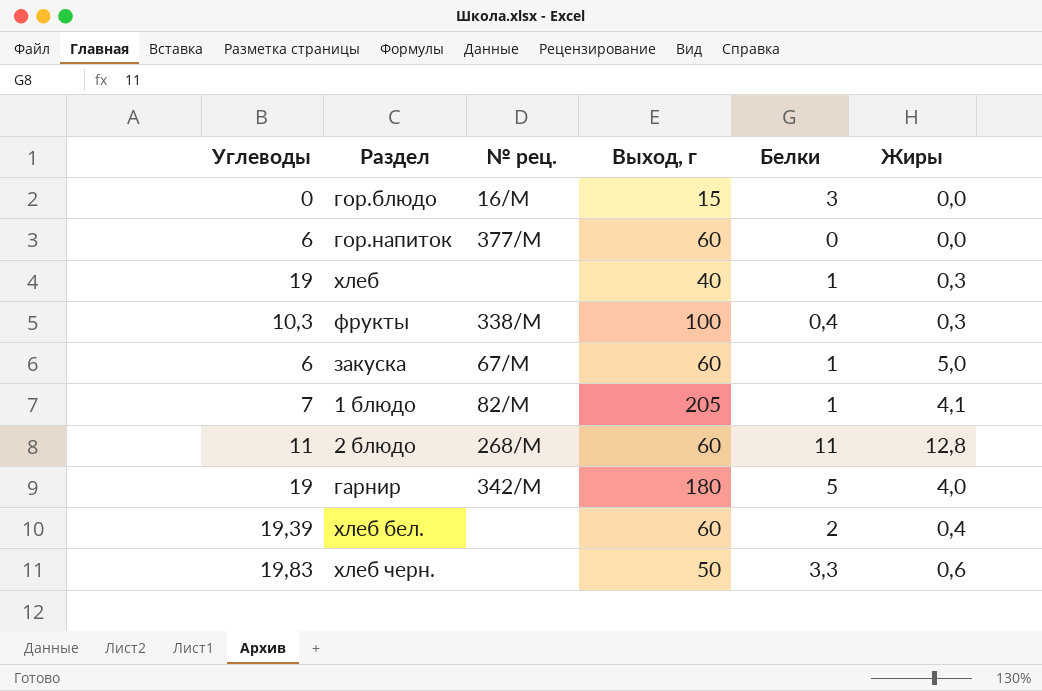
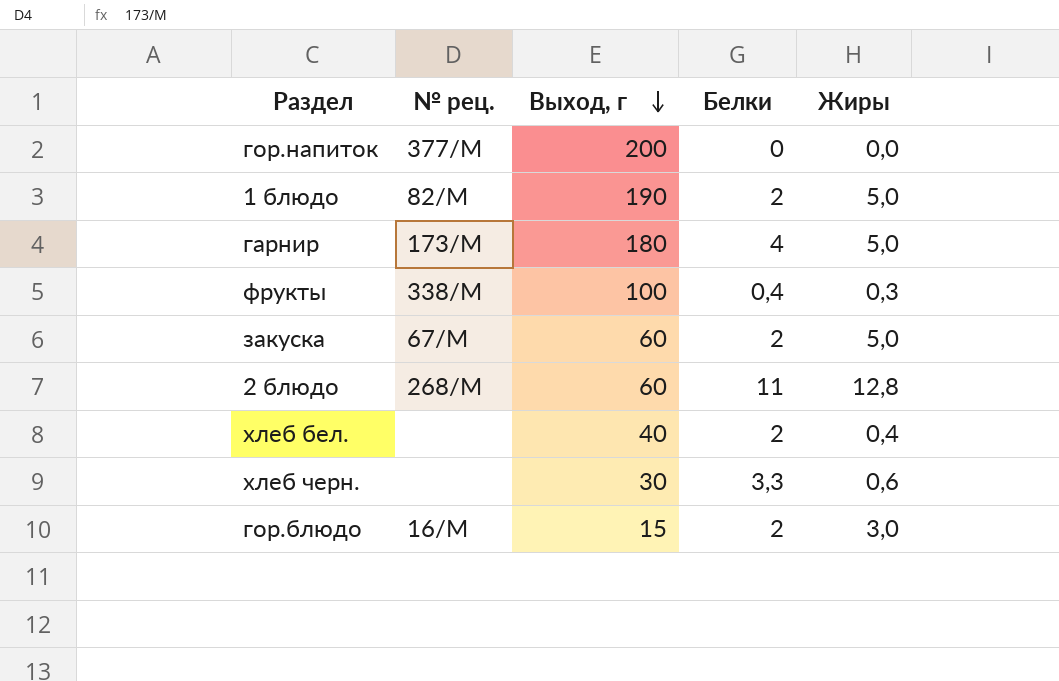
row order: none -> Выход, г descending
column Углеводы | position: 1 -> none
row хлеб: 19 | none | 40 | 1 | 0,3 -> none
гор.напиток | Выход, г: 60 -> 200
1 блюдо | Выход, г: 205 -> 190
1 блюдо | Белки: 1 -> 2
1 блюдо | Жиры: 4,1 -> 5,0
гарнир | № рец.: 342/М -> 173/М
гарнир | Белки: 5 -> 4
гарнир | Жиры: 4,0 -> 5,0
закуска | Белки: 1 -> 2
хлеб бел. | Выход, г: 60 -> 40
хлеб черн. | Выход, г: 50 -> 30
гор.блюдо | Белки: 3 -> 2
гор.блюдо | Жиры: 0,0 -> 3,0

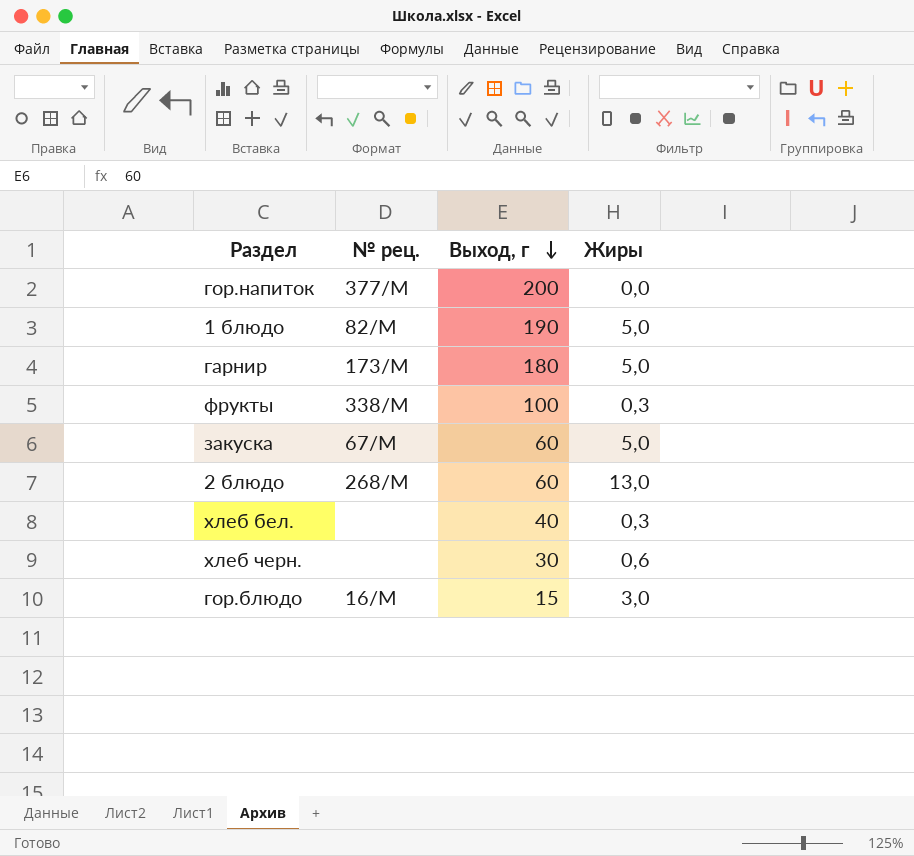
column Белки | position: 4 -> none
2 блюдо | Жиры: 12,8 -> 13,0
хлеб бел. | Жиры: 0,4 -> 0,3

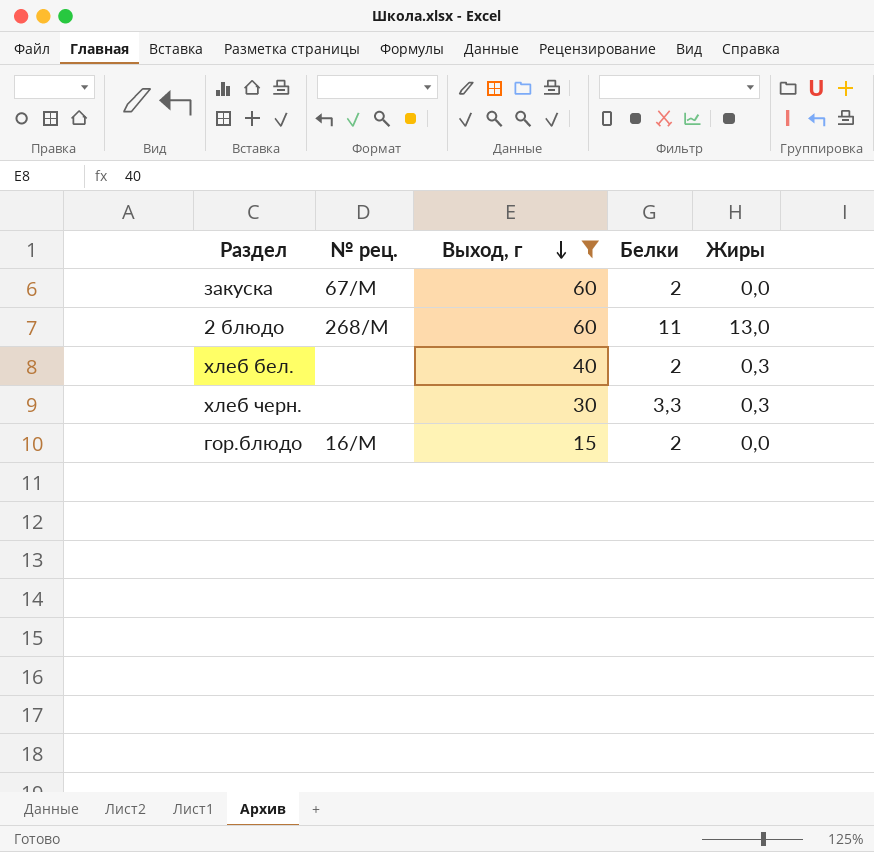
filter: none -> Выход, г <= 60
column Белки | position: none -> 4
закуска | Жиры: 5,0 -> 0,0
хлеб черн. | Жиры: 0,6 -> 0,3
гор.блюдо | Жиры: 3,0 -> 0,0

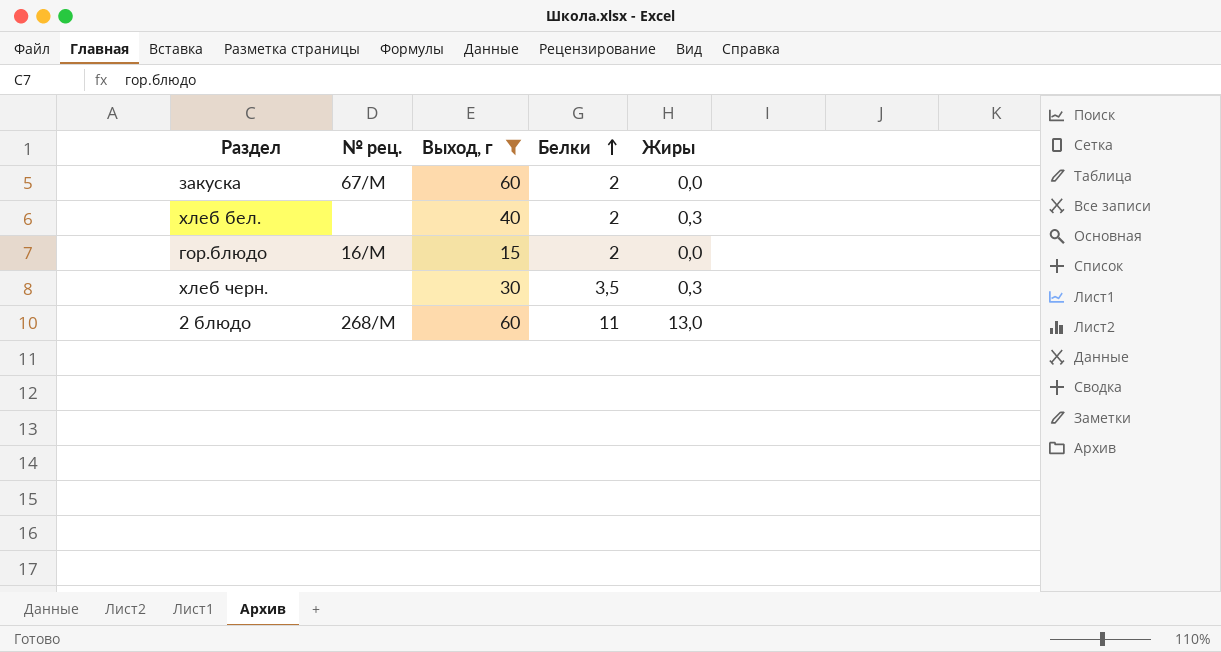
row order: Выход, г descending -> Белки ascending
хлеб черн. | Белки: 3,3 -> 3,5

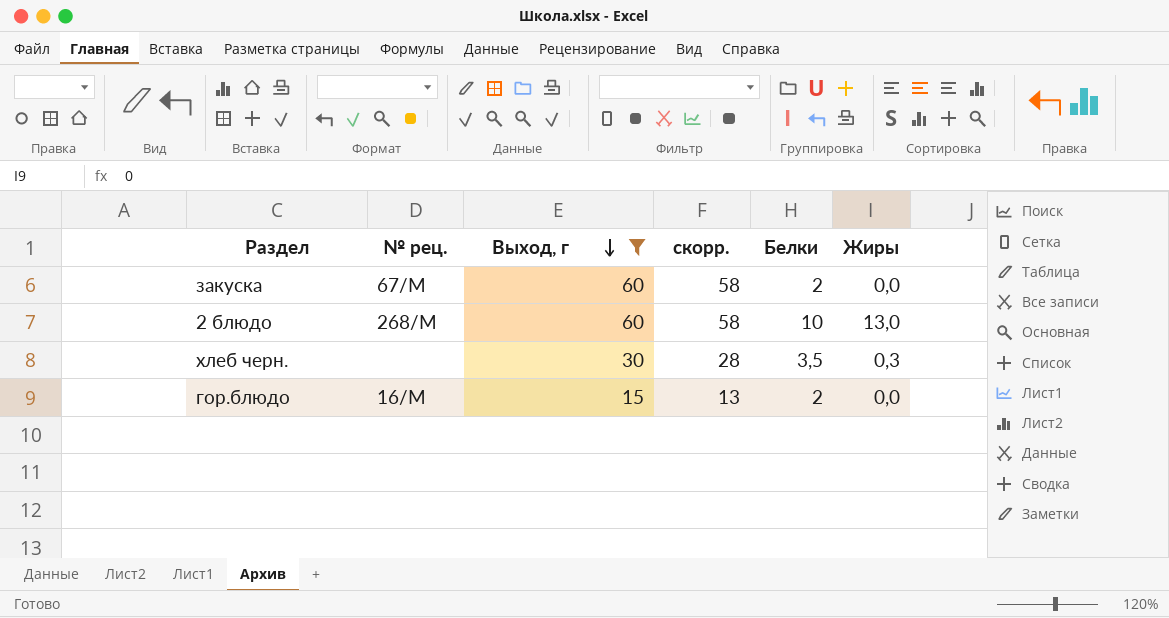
row order: Белки ascending -> Выход, г descending
column скорр. | formula: none -> [Выход, г] - 2
row хлеб бел.: none | 40 | 2 | 0,3 -> none
2 блюдо | Белки: 11 -> 10

